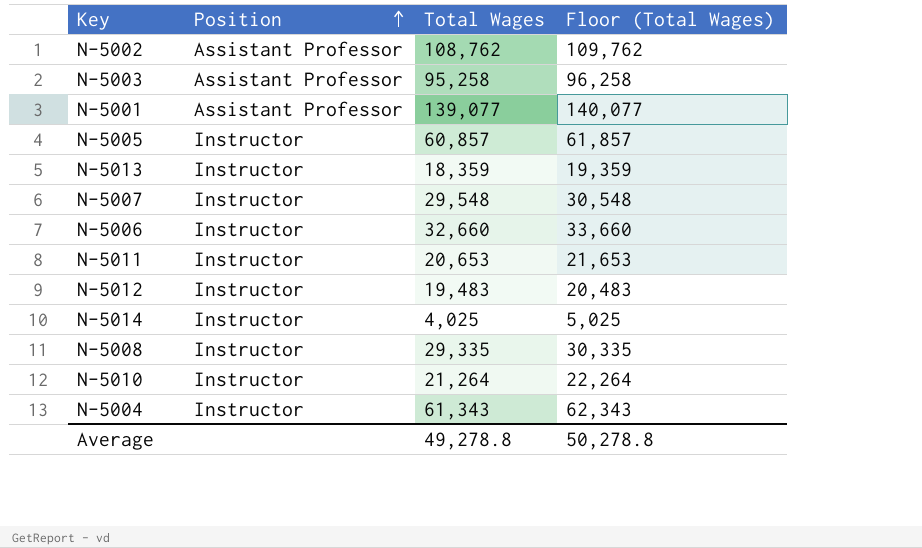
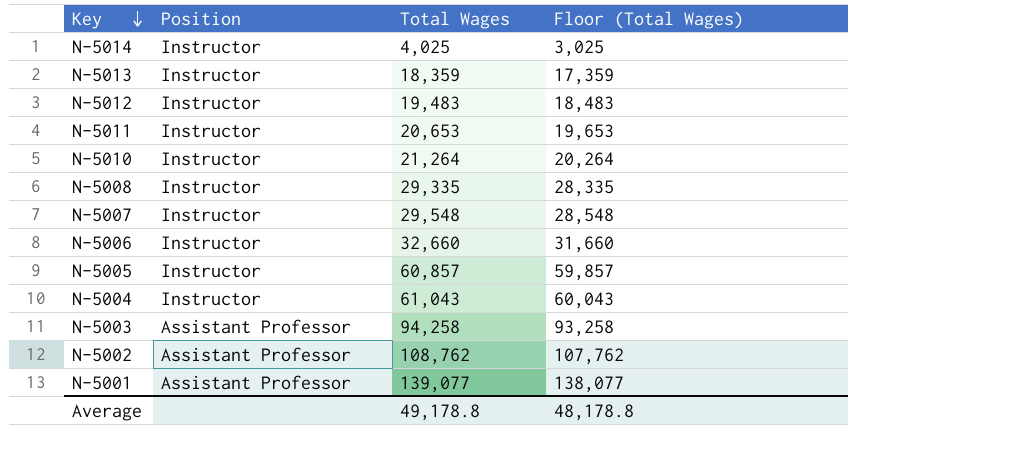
row order: Position ascending -> Key descending
column Floor (Total Wages) | formula: [Total Wages] + 1000 -> [Total Wages] - 1000
N-5004 | Total Wages: 61,343 -> 61,043
N-5003 | Total Wages: 95,258 -> 94,258
Average | Total Wages: 49,278.8 -> 49,178.8
Average | Floor (Total Wages): 50,278.8 -> 48,178.8

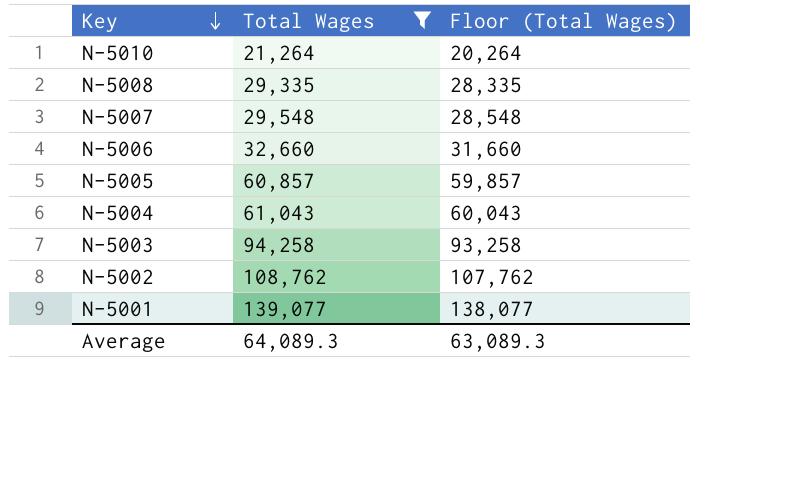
filter: none -> Total Wages >= 21,264
column Position | position: 2 -> none
Average | Total Wages: 49,178.8 -> 64,089.3
Average | Floor (Total Wages): 48,178.8 -> 63,089.3

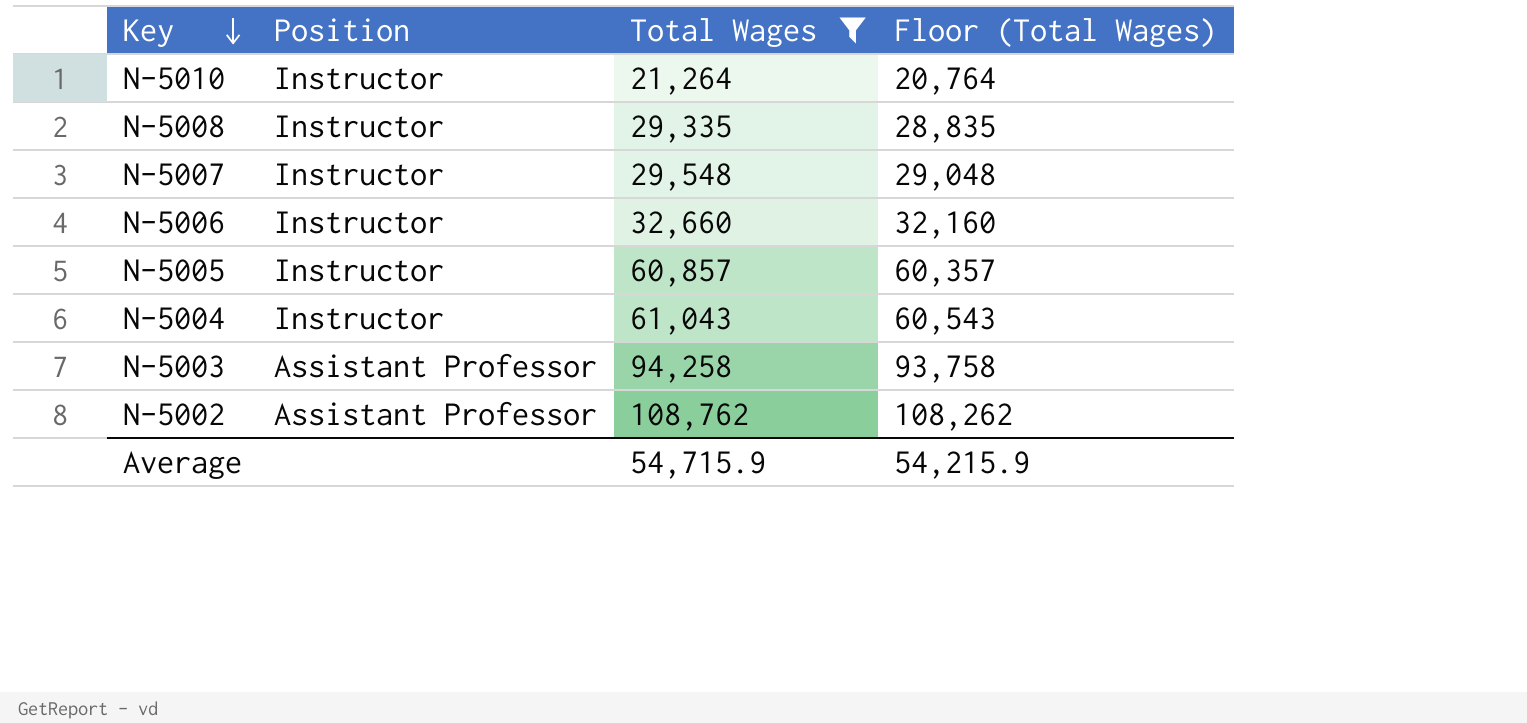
column Position | position: none -> 2
column Floor (Total Wages) | formula: [Total Wages] - 1000 -> [Total Wages] - 500
row N-5001: 139,077 | 138,077 -> none
Average | Total Wages: 64,089.3 -> 54,715.9
Average | Floor (Total Wages): 63,089.3 -> 54,215.9

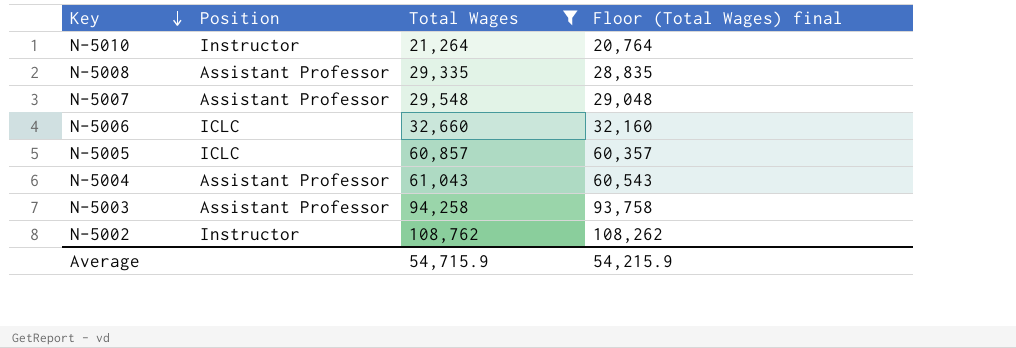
column name: Floor (Total Wages) -> Floor (Total Wages) final
N-5008 | Position: Instructor -> Assistant Professor
N-5007 | Position: Instructor -> Assistant Professor
N-5006 | Position: Instructor -> ICLC
N-5005 | Position: Instructor -> ICLC
N-5004 | Position: Instructor -> Assistant Professor
N-5002 | Position: Assistant Professor -> Instructor

